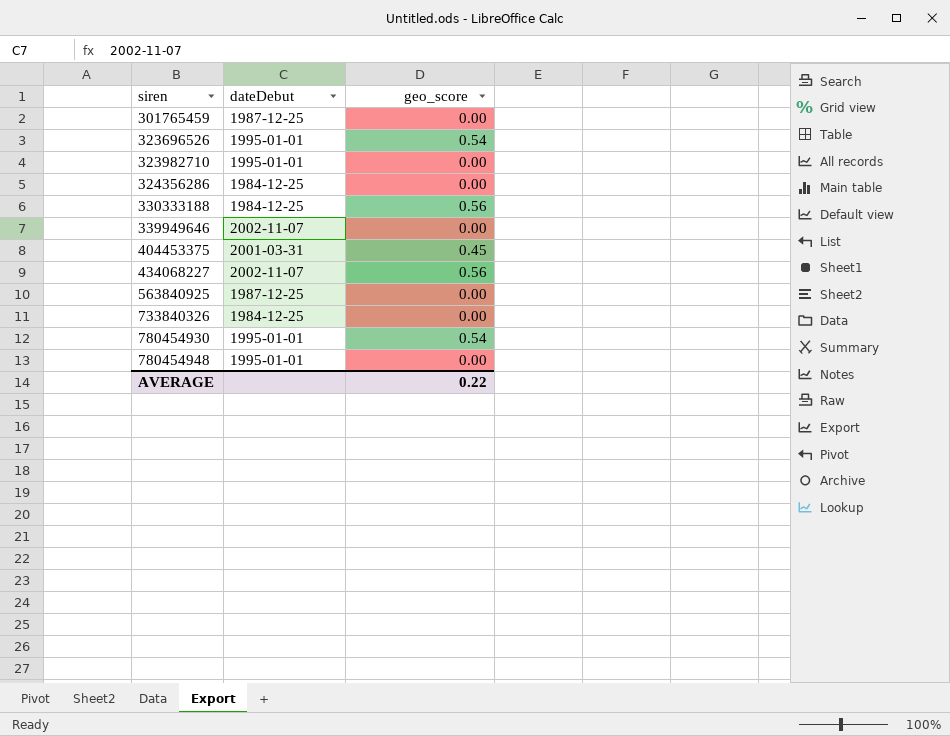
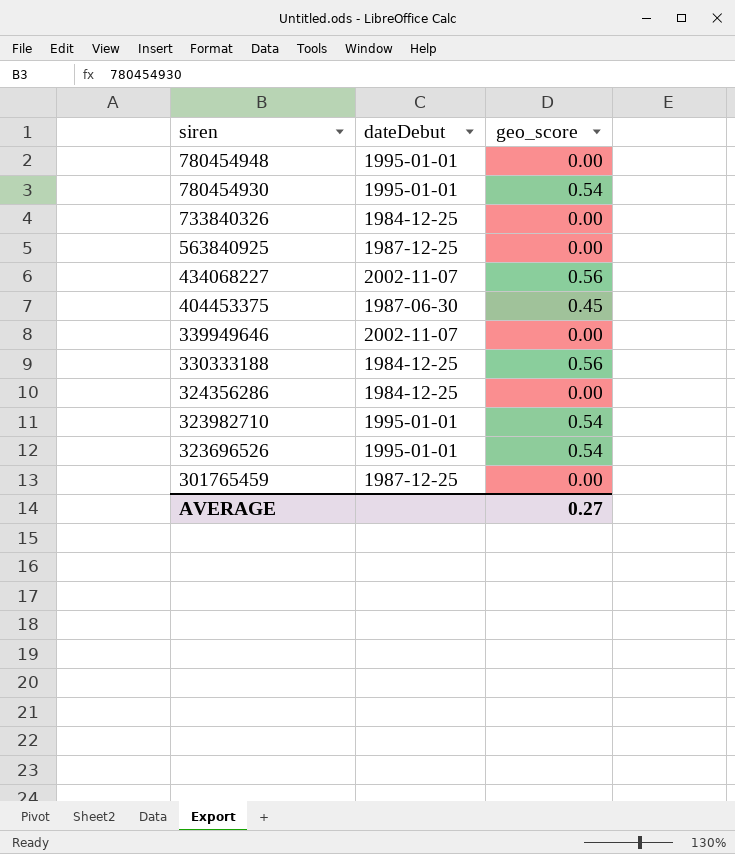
row order: siren ascending -> siren descending
404453375 | dateDebut: 2001-03-31 -> 1987-06-30
323982710 | geo_score: 0.00 -> 0.54
AVERAGE | geo_score: 0.22 -> 0.27

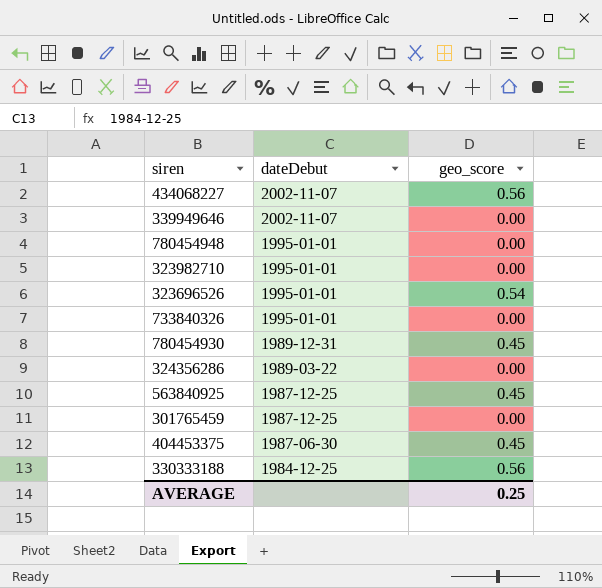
row order: siren descending -> dateDebut descending
323982710 | geo_score: 0.54 -> 0.00
733840326 | dateDebut: 1984-12-25 -> 1995-01-01
780454930 | dateDebut: 1995-01-01 -> 1989-12-31
780454930 | geo_score: 0.54 -> 0.45
324356286 | dateDebut: 1984-12-25 -> 1989-03-22
563840925 | geo_score: 0.00 -> 0.45
AVERAGE | geo_score: 0.27 -> 0.25

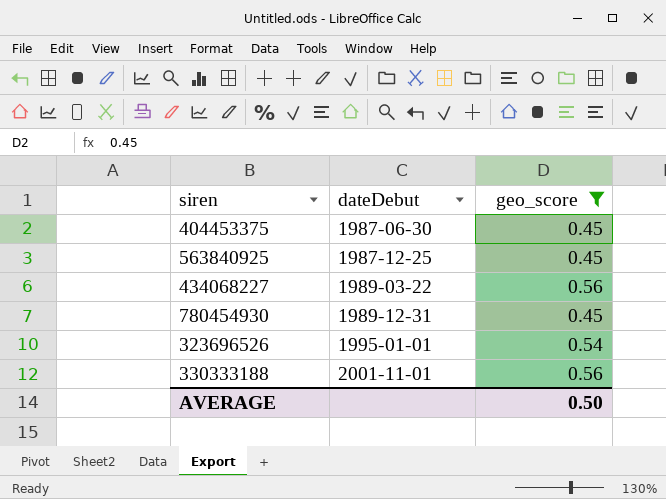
filter: none -> geo_score != 0.00
row order: dateDebut descending -> dateDebut ascending
434068227 | dateDebut: 2002-11-07 -> 1989-03-22
330333188 | dateDebut: 1984-12-25 -> 2001-11-01
AVERAGE | geo_score: 0.25 -> 0.50

